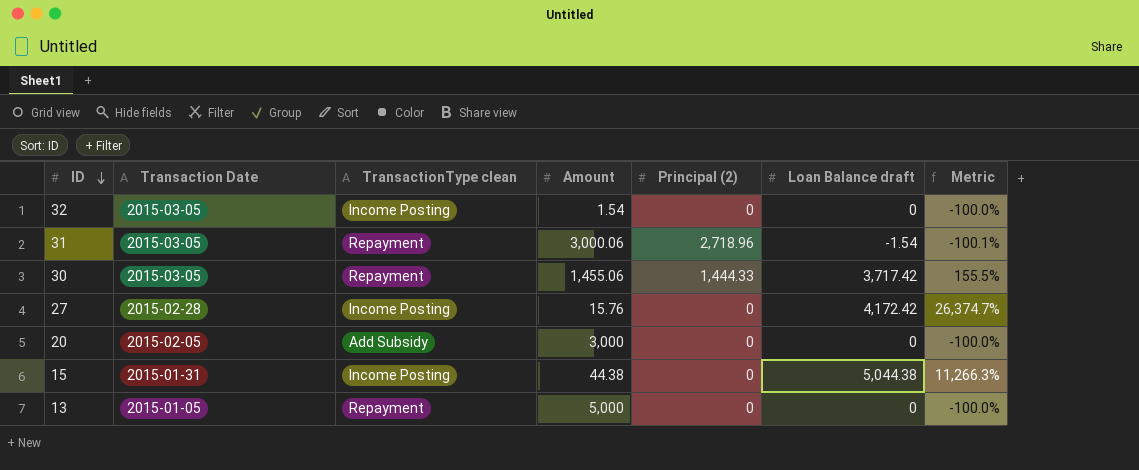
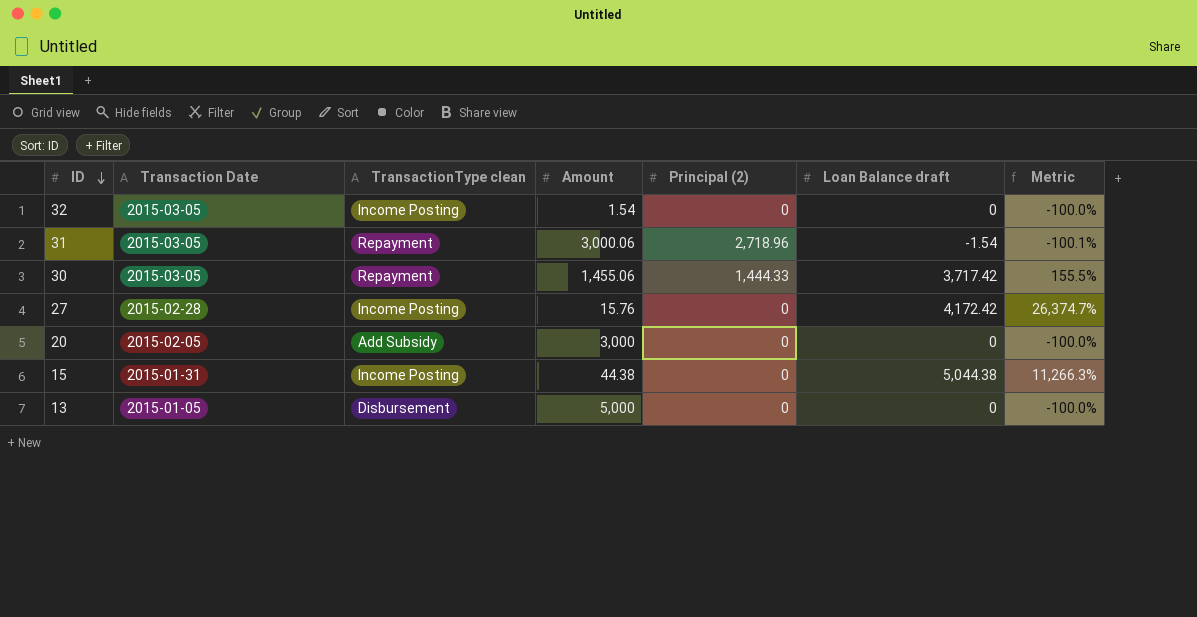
13 | TransactionType clean: Repayment -> Disbursement

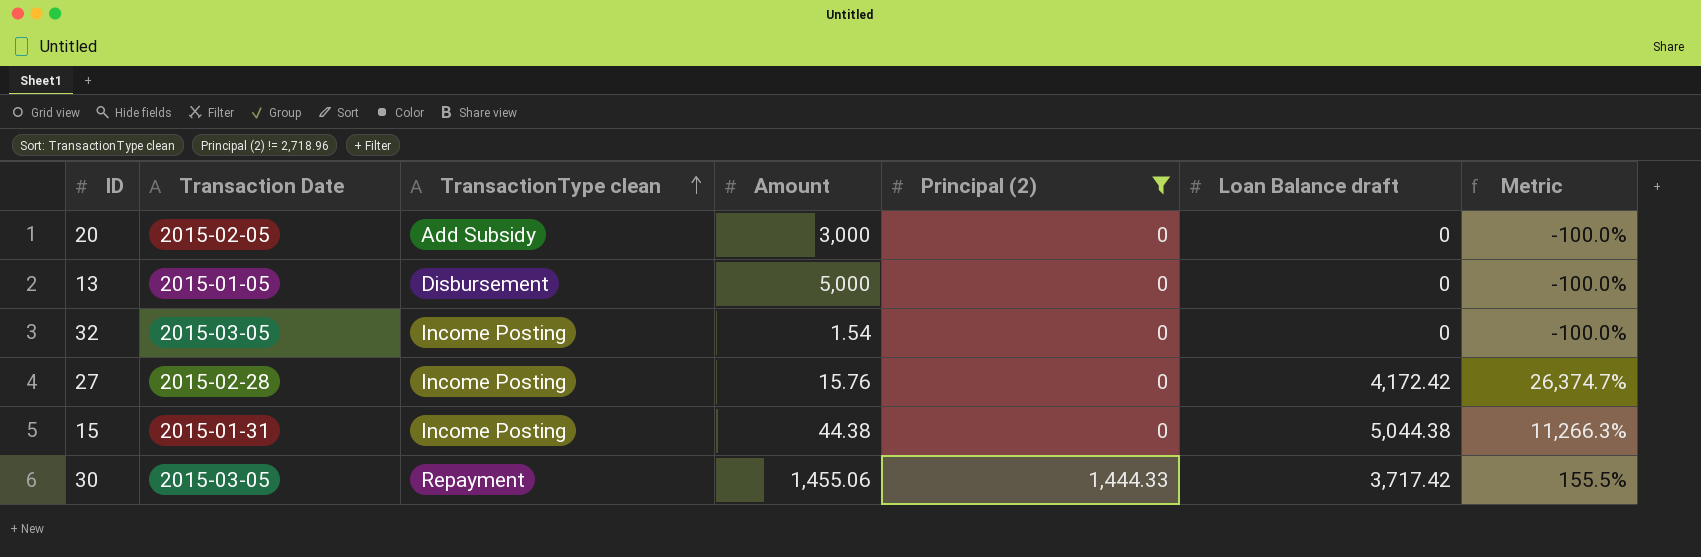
filter: none -> Principal (2) != 2,718.96
row order: ID descending -> TransactionType clean ascending

